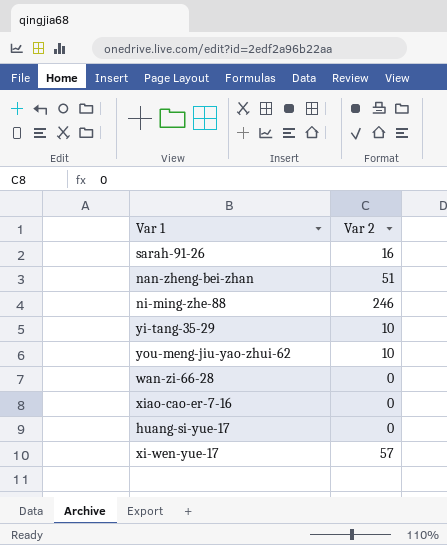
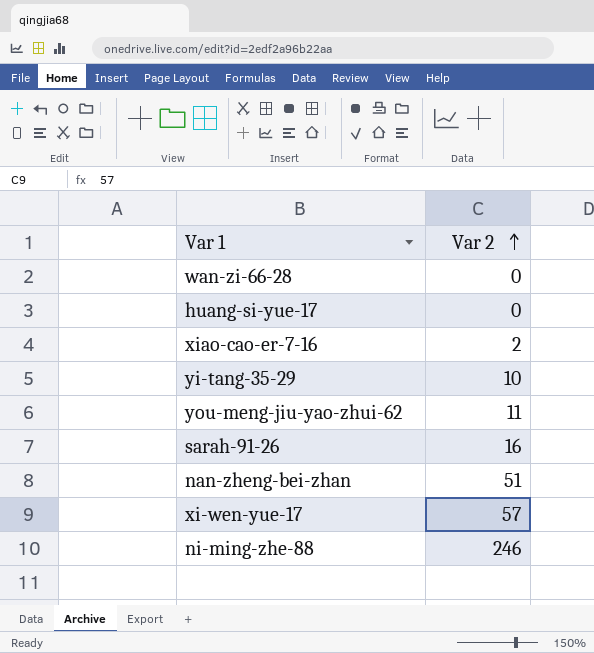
row order: none -> Var 2 ascending
xiao-cao-er-7-16 | Var 2: 0 -> 2
you-meng-jiu-yao-zhui-62 | Var 2: 10 -> 11

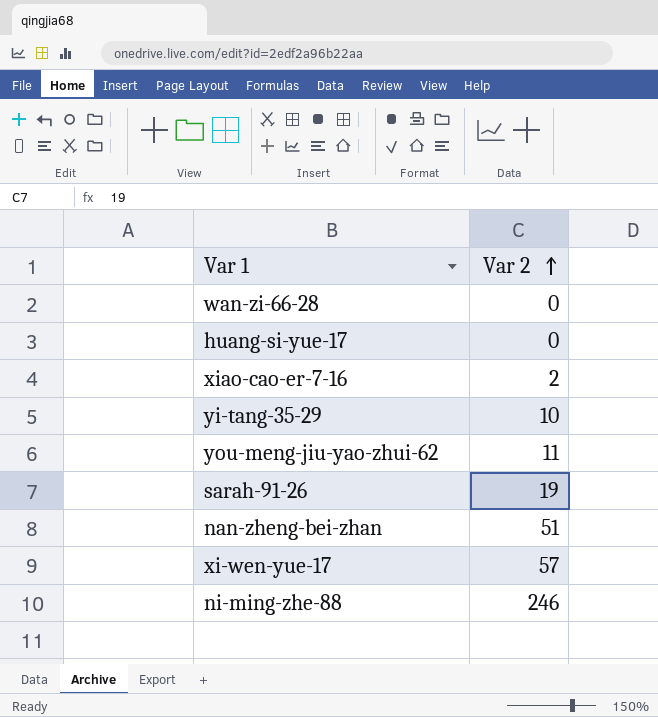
sarah-91-26 | Var 2: 16 -> 19

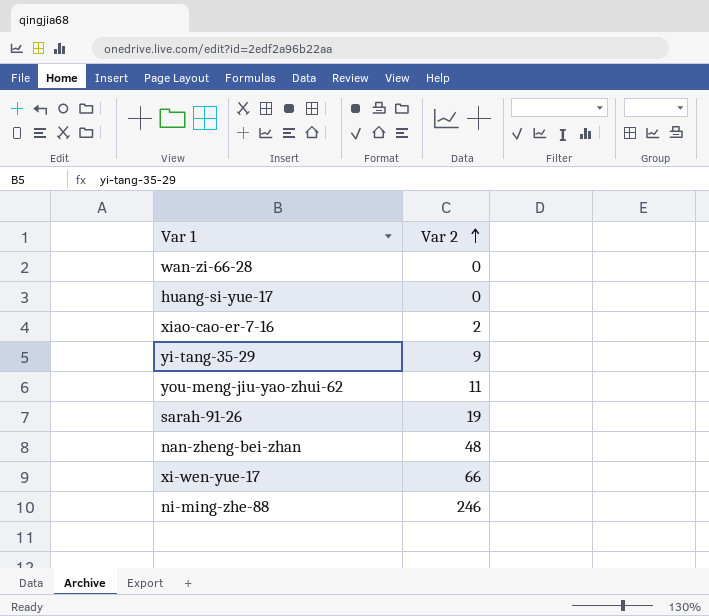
yi-tang-35-29 | Var 2: 10 -> 9
nan-zheng-bei-zhan | Var 2: 51 -> 48
xi-wen-yue-17 | Var 2: 57 -> 66

